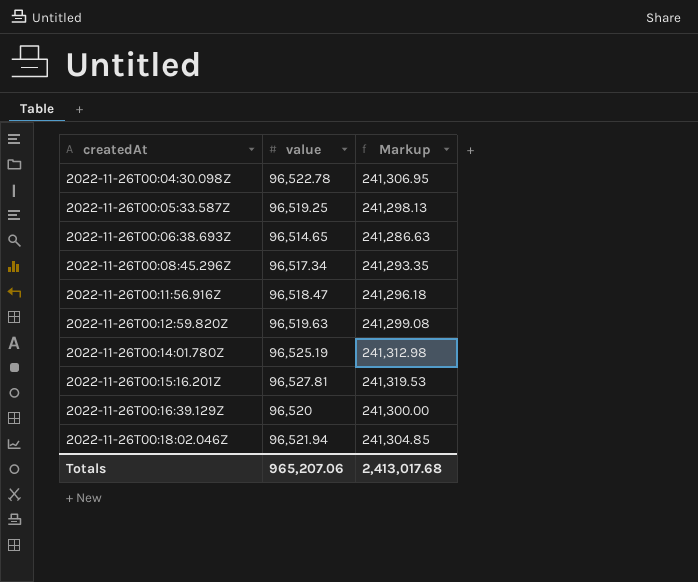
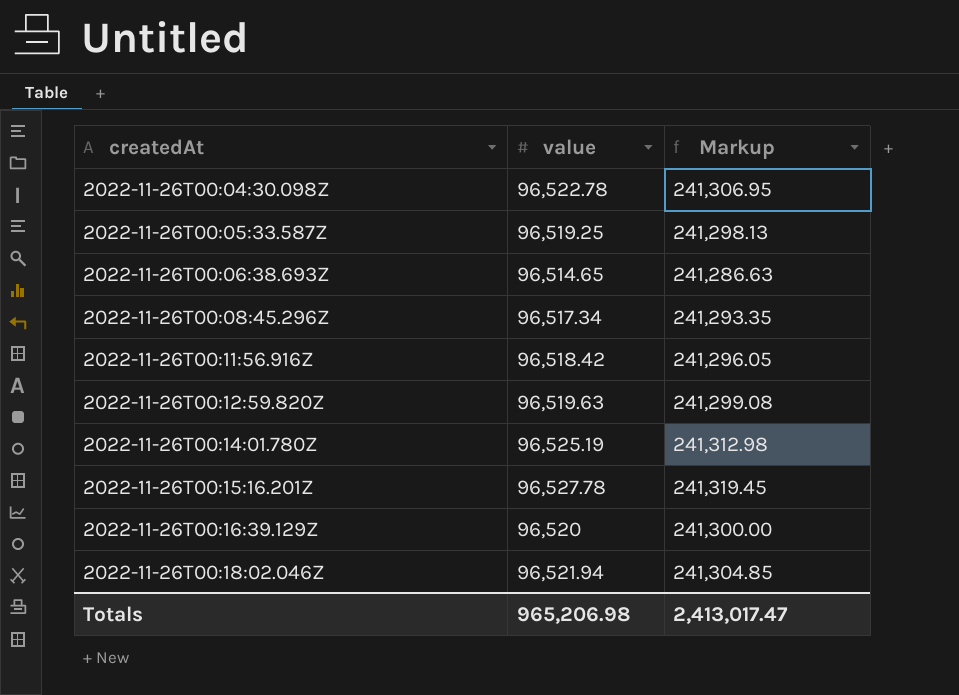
2022-11-26T00:11:56.916Z | value: 96,518.47 -> 96,518.42
2022-11-26T00:11:56.916Z | Markup: 241,296.18 -> 241,296.05
2022-11-26T00:15:16.201Z | value: 96,527.81 -> 96,527.78
2022-11-26T00:15:16.201Z | Markup: 241,319.53 -> 241,319.45
Totals | value: 965,207.06 -> 965,206.98
Totals | Markup: 2,413,017.68 -> 2,413,017.47

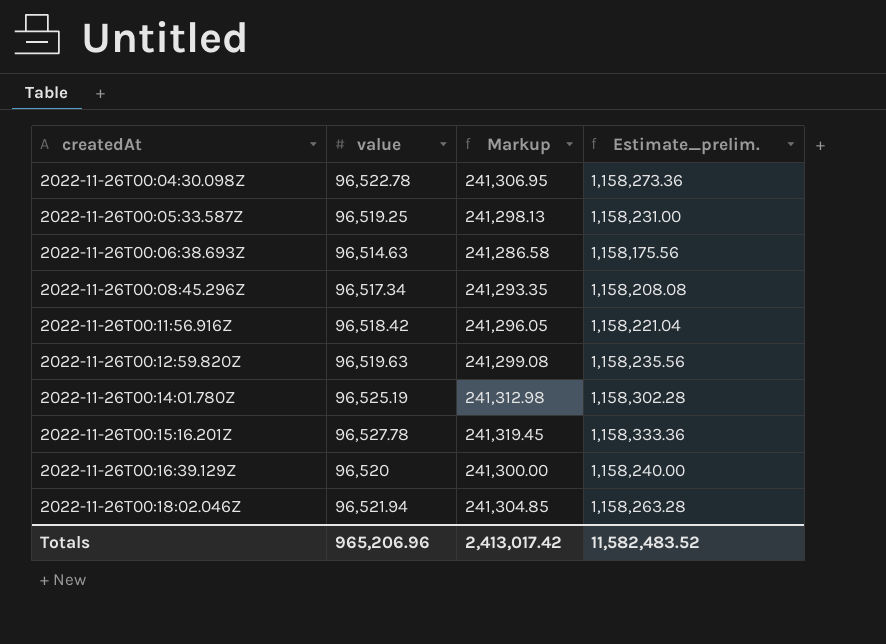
column Estimate_prelim. | formula: none -> [value] * 12
2022-11-26T00:06:38.693Z | value: 96,514.65 -> 96,514.63
2022-11-26T00:06:38.693Z | Markup: 241,286.63 -> 241,286.58
Totals | value: 965,206.98 -> 965,206.96
Totals | Markup: 2,413,017.47 -> 2,413,017.42

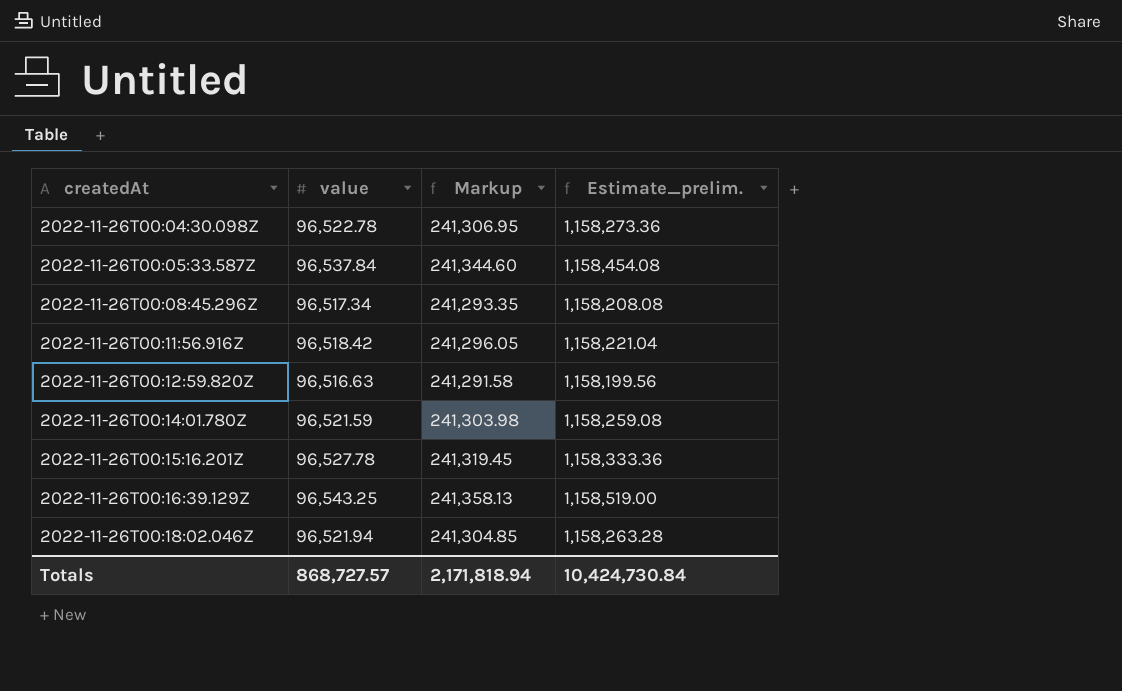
row 2022-11-26T00:06:38.693Z: 96,514.63 | 241,286.58 | 1,158,175.56 -> none
2022-11-26T00:05:33.587Z | value: 96,519.25 -> 96,537.84
2022-11-26T00:05:33.587Z | Markup: 241,298.13 -> 241,344.60
2022-11-26T00:05:33.587Z | Estimate_prelim.: 1,158,231.00 -> 1,158,454.08
2022-11-26T00:12:59.820Z | value: 96,519.63 -> 96,516.63
2022-11-26T00:12:59.820Z | Markup: 241,299.08 -> 241,291.58
2022-11-26T00:12:59.820Z | Estimate_prelim.: 1,158,235.56 -> 1,158,199.56
2022-11-26T00:14:01.780Z | value: 96,525.19 -> 96,521.59
2022-11-26T00:14:01.780Z | Markup: 241,312.98 -> 241,303.98
2022-11-26T00:14:01.780Z | Estimate_prelim.: 1,158,302.28 -> 1,158,259.08
2022-11-26T00:16:39.129Z | value: 96,520 -> 96,543.25
2022-11-26T00:16:39.129Z | Markup: 241,300.00 -> 241,358.13
2022-11-26T00:16:39.129Z | Estimate_prelim.: 1,158,240.00 -> 1,158,519.00
Totals | value: 965,206.96 -> 868,727.57
Totals | Markup: 2,413,017.42 -> 2,171,818.94
Totals | Estimate_prelim.: 11,582,483.52 -> 10,424,730.84

